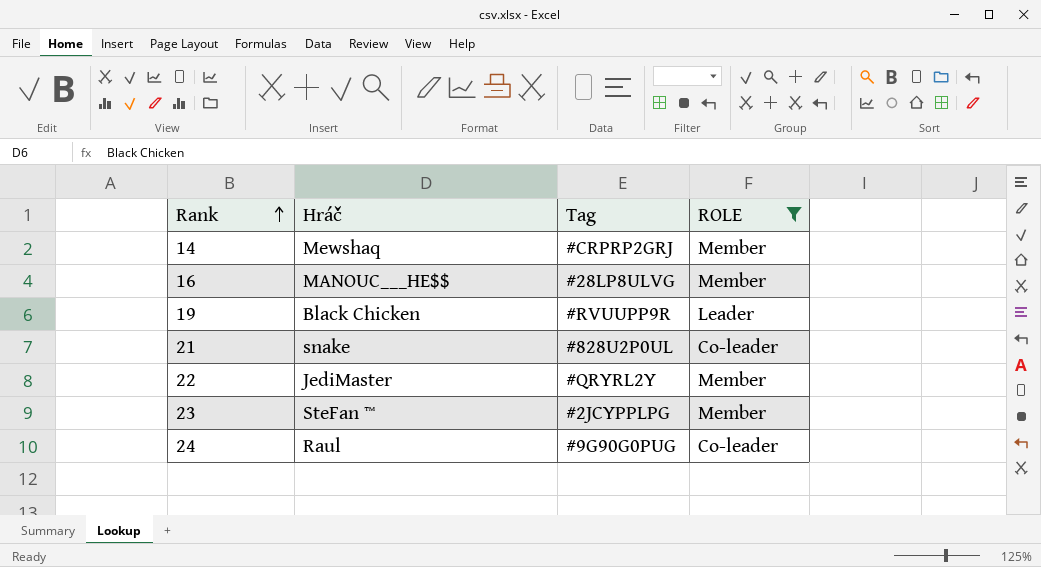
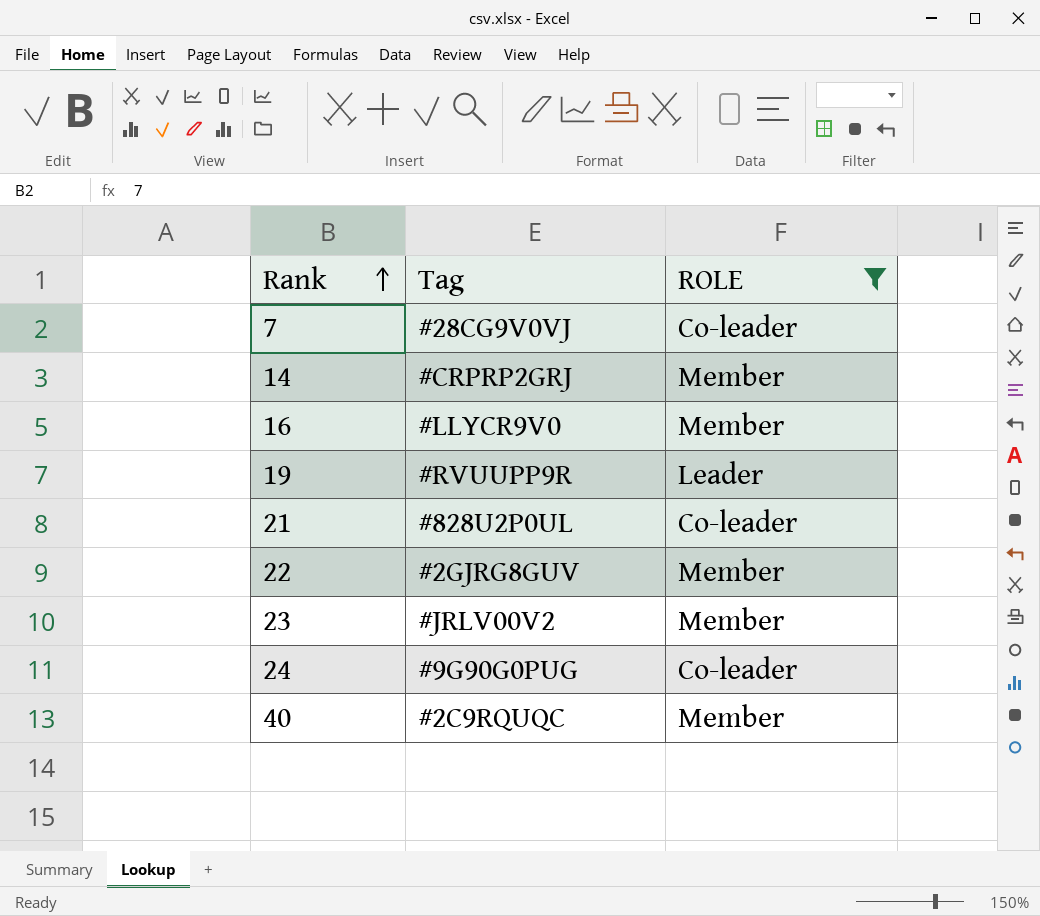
column Hráč | position: 2 -> none
row 7: none -> #28CG9V0VJ | Co-leader
16 | Tag: #28LP8ULVG -> #LLYCR9V0
22 | Tag: #QRYRL2Y -> #2GJRG8GUV
23 | Tag: #2JCYPPLPG -> #JRLV00V2
row 40: none -> #2C9RQUQC | Member

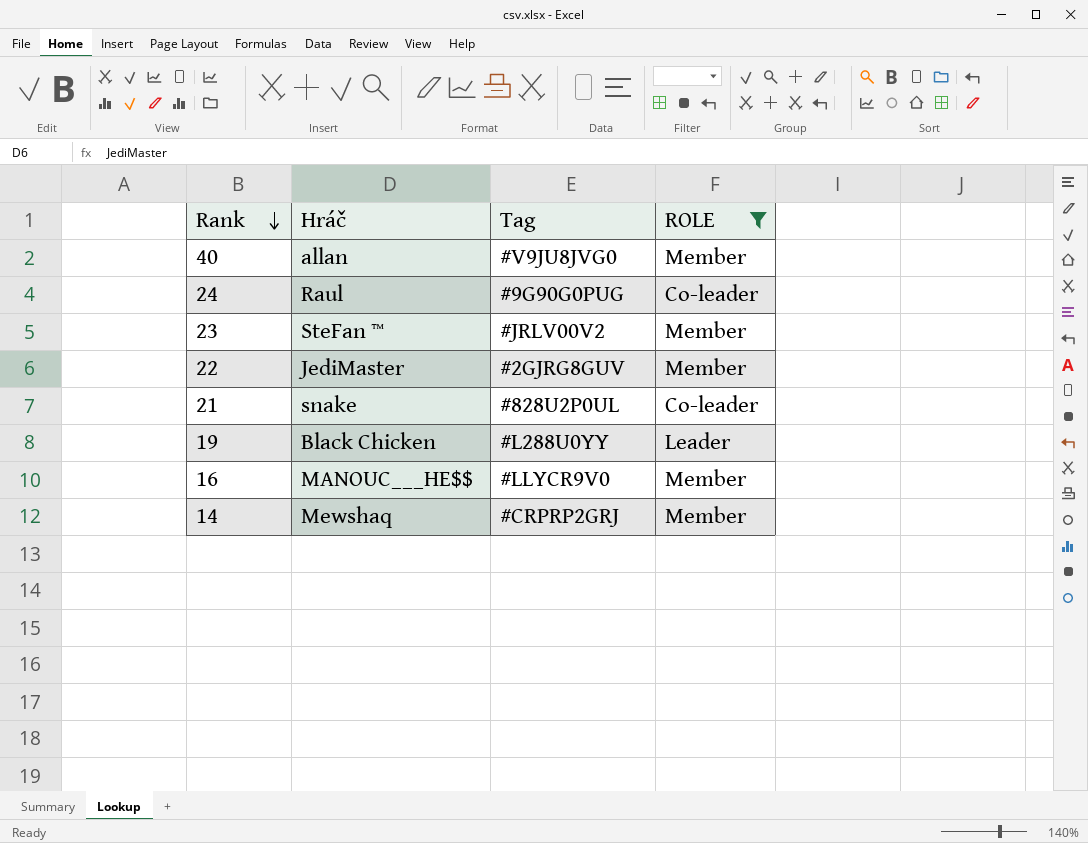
row order: Rank ascending -> Rank descending
column Hráč | position: none -> 2
row 7: #28CG9V0VJ | Co-leader -> none
40 | Tag: #2C9RQUQC -> #V9JU8JVG0
19 | Tag: #RVUUPP9R -> #L288U0YY

